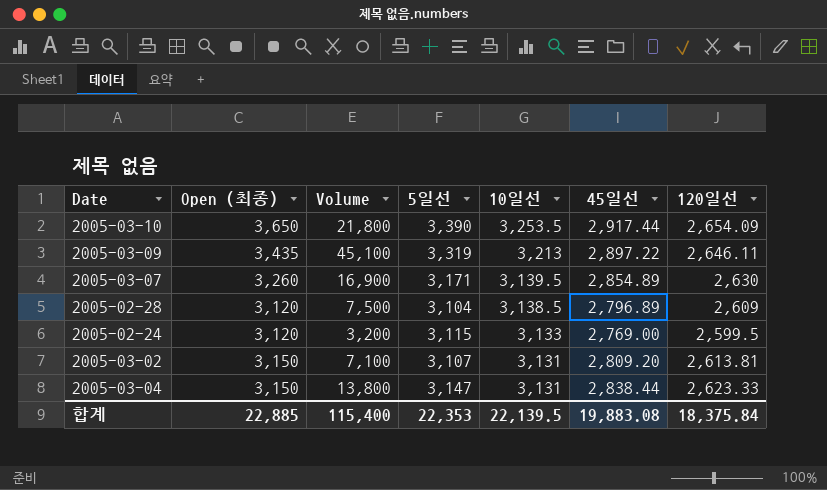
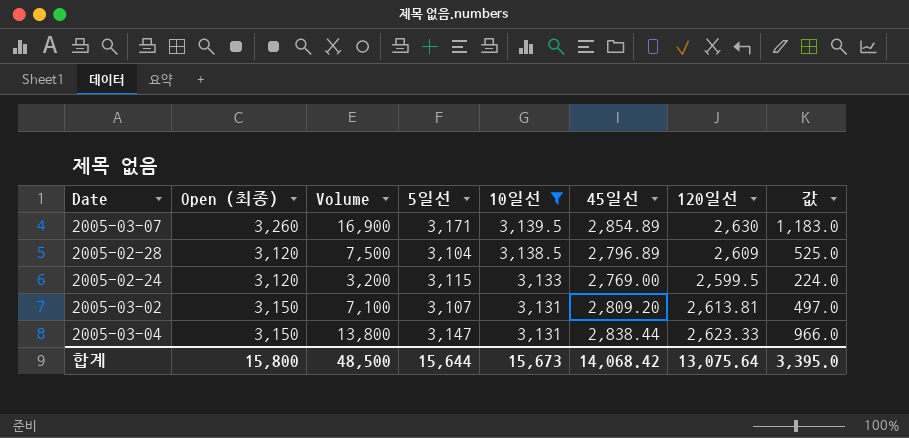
filter: none -> 10일선 <= 3,139.5
column 값 | formula: none -> [Volume] * 0.07
합계 | Open (최종): 22,885 -> 15,800
합계 | Volume: 115,400 -> 48,500
합계 | 5일선: 22,353 -> 15,644
합계 | 10일선: 22,139.5 -> 15,673
합계 | 45일선: 19,883.08 -> 14,068.42
합계 | 120일선: 18,375.84 -> 13,075.64

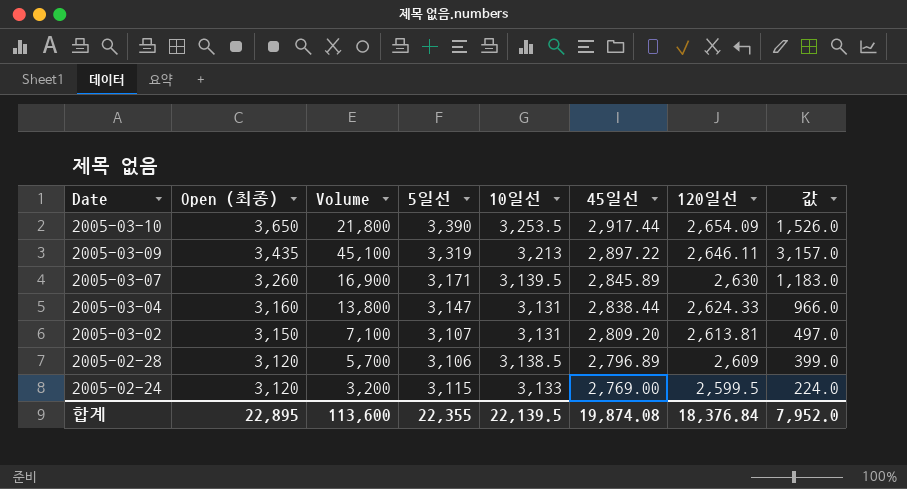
filter: 10일선 <= 3,139.5 -> none
row order: 10일선 descending -> Date descending
2005-03-07 | 45일선: 2,854.89 -> 2,845.89
2005-03-04 | Open (최종): 3,150 -> 3,160
2005-03-04 | 120일선: 2,623.33 -> 2,624.33
2005-02-28 | Volume: 7,500 -> 5,700
2005-02-28 | 5일선: 3,104 -> 3,106
2005-02-28 | 값: 525.0 -> 399.0
합계 | Open (최종): 15,800 -> 22,895
합계 | Volume: 48,500 -> 113,600
합계 | 5일선: 15,644 -> 22,355
합계 | 10일선: 15,673 -> 22,139.5
합계 | 45일선: 14,068.42 -> 19,874.08
합계 | 120일선: 13,075.64 -> 18,376.84
합계 | 값: 3,395.0 -> 7,952.0

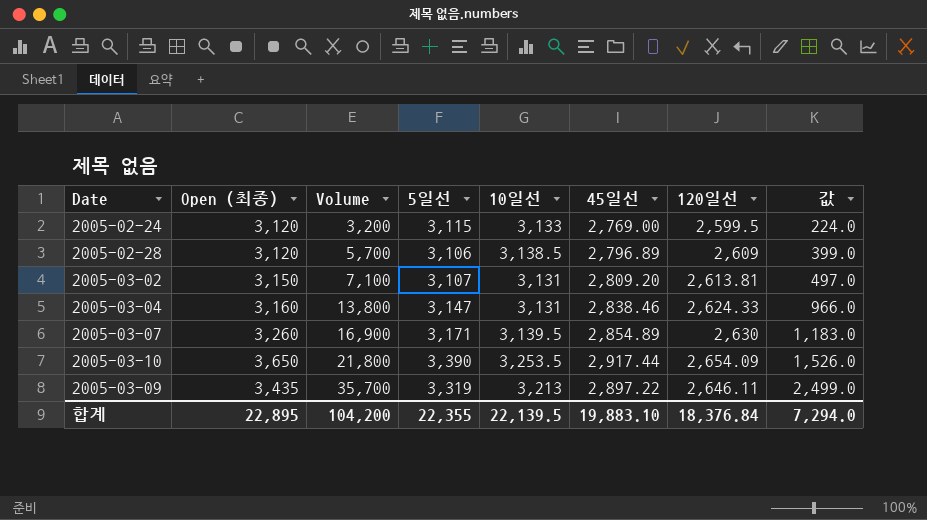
row order: Date descending -> Volume ascending
2005-03-04 | 45일선: 2,838.44 -> 2,838.46
2005-03-07 | 45일선: 2,845.89 -> 2,854.89
2005-03-09 | Volume: 45,100 -> 35,700
2005-03-09 | 값: 3,157.0 -> 2,499.0
합계 | Volume: 113,600 -> 104,200
합계 | 45일선: 19,874.08 -> 19,883.10
합계 | 값: 7,952.0 -> 7,294.0

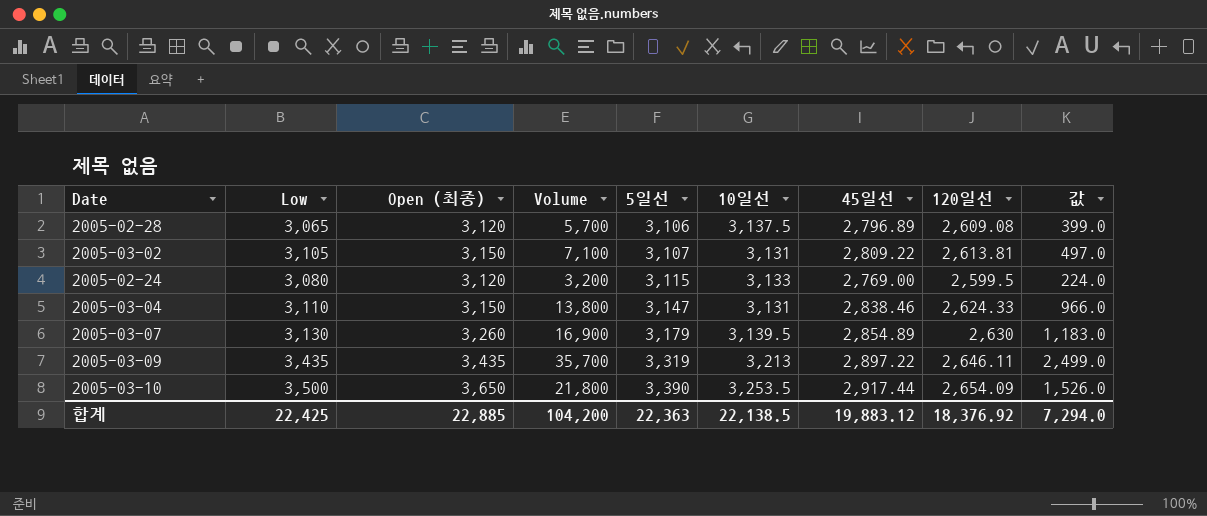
row order: Volume ascending -> 5일선 ascending
column Low | position: none -> 2
2005-02-28 | 10일선: 3,138.5 -> 3,137.5
2005-02-28 | 120일선: 2,609 -> 2,609.08
2005-03-02 | 45일선: 2,809.20 -> 2,809.22
2005-03-04 | Open (최종): 3,160 -> 3,150
2005-03-07 | 5일선: 3,171 -> 3,179
합계 | Open (최종): 22,895 -> 22,885
합계 | 5일선: 22,355 -> 22,363
합계 | 10일선: 22,139.5 -> 22,138.5
합계 | 45일선: 19,883.10 -> 19,883.12
합계 | 120일선: 18,376.84 -> 18,376.92

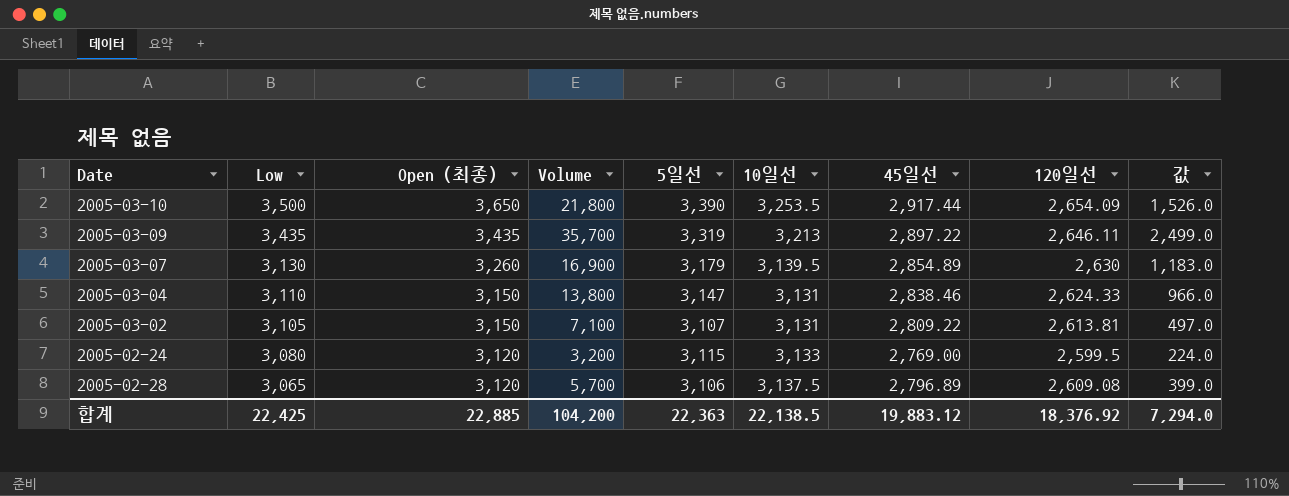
row order: 5일선 ascending -> Low descending

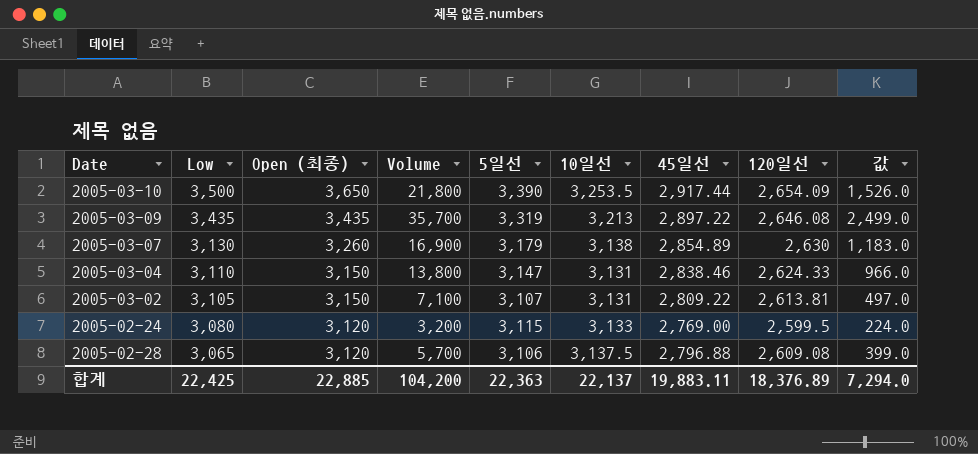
2005-03-09 | 120일선: 2,646.11 -> 2,646.08
2005-03-07 | 10일선: 3,139.5 -> 3,138
2005-02-28 | 45일선: 2,796.89 -> 2,796.88
합계 | 10일선: 22,138.5 -> 22,137
합계 | 45일선: 19,883.12 -> 19,883.11
합계 | 120일선: 18,376.92 -> 18,376.89

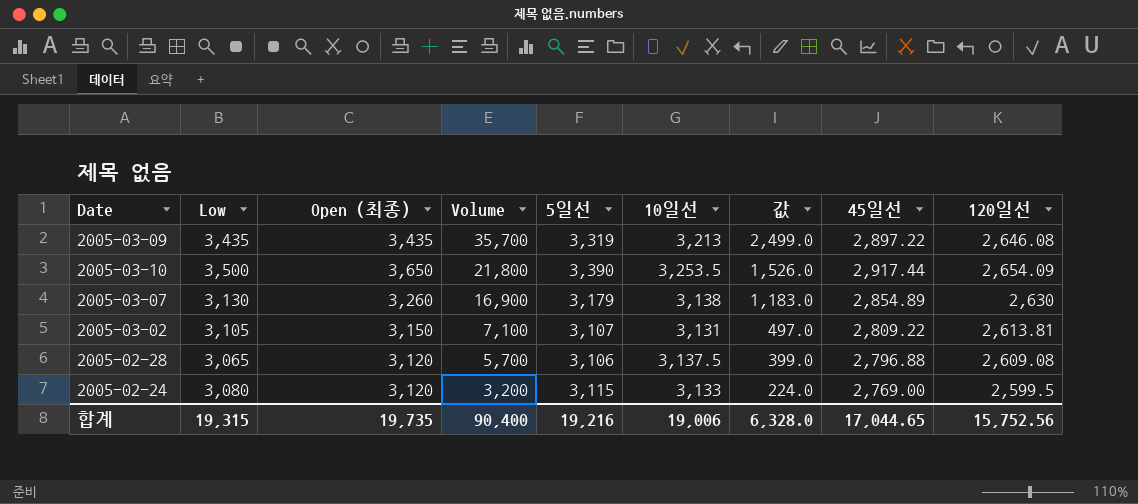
row order: Low descending -> Volume descending
column 값 | position: 9 -> 7
row 2005-03-04: 3,110 | 3,150 | 13,800 | 3,147 | 3,131 | 2,838.46 | 2,624.33 | 966.0 -> none
합계 | Low: 22,425 -> 19,315
합계 | Open (최종): 22,885 -> 19,735
합계 | Volume: 104,200 -> 90,400
합계 | 5일선: 22,363 -> 19,216
합계 | 10일선: 22,137 -> 19,006
합계 | 값: 7,294.0 -> 6,328.0
합계 | 45일선: 19,883.11 -> 17,044.65
합계 | 120일선: 18,376.89 -> 15,752.56

